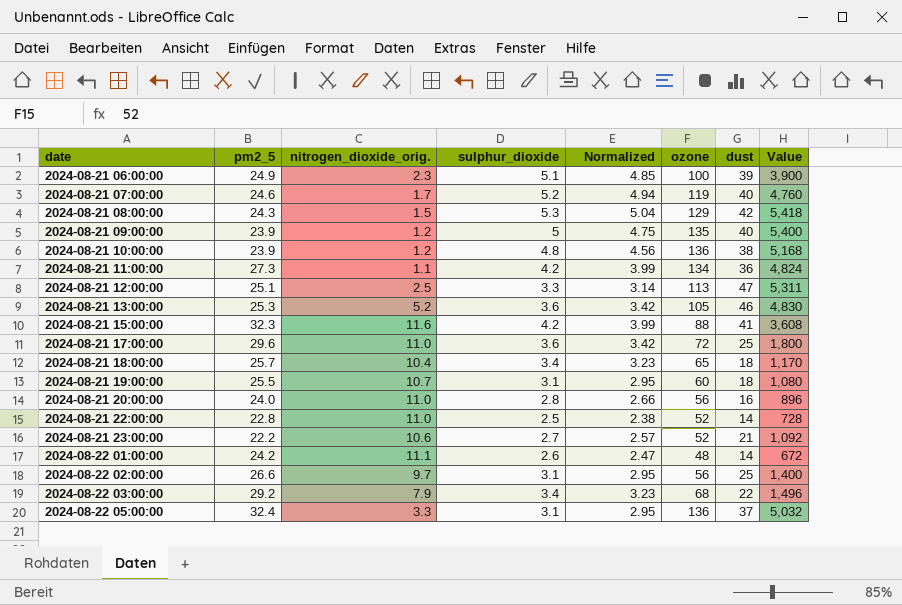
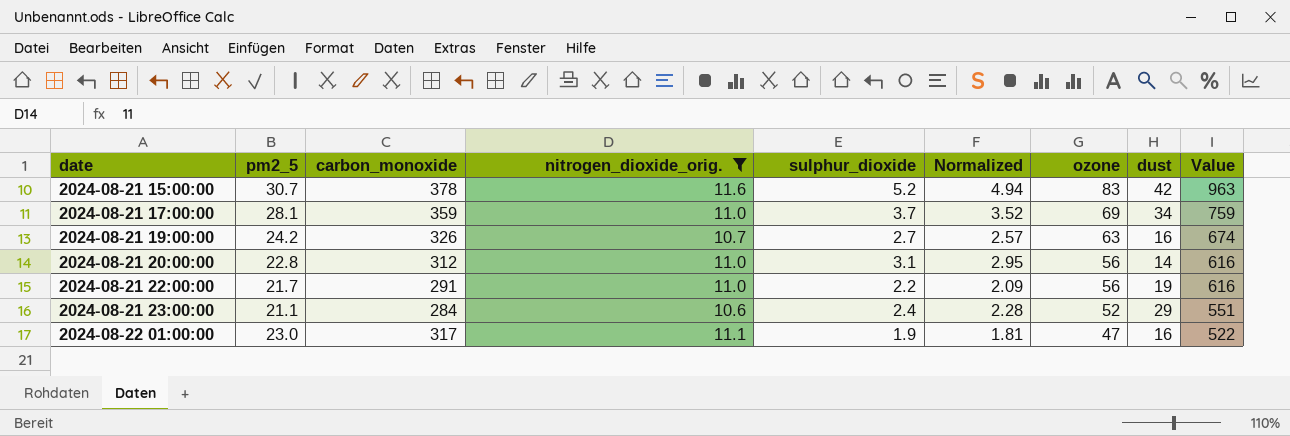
filter: none -> nitrogen_dioxide_orig. >= 10.6
column carbon_monoxide | position: none -> 3
column Value | formula: [ozone] * [dust] -> [nitrogen_dioxide_orig.] * [ozone]
2024-08-21 15:00:00 | pm2_5: 32.3 -> 30.7
2024-08-21 15:00:00 | sulphur_dioxide: 4.2 -> 5.2
2024-08-21 15:00:00 | Normalized: 3.99 -> 4.94
2024-08-21 15:00:00 | ozone: 88 -> 83
2024-08-21 15:00:00 | dust: 41 -> 42
2024-08-21 17:00:00 | pm2_5: 29.6 -> 28.1
2024-08-21 17:00:00 | sulphur_dioxide: 3.6 -> 3.7
2024-08-21 17:00:00 | Normalized: 3.42 -> 3.52
2024-08-21 17:00:00 | ozone: 72 -> 69
2024-08-21 17:00:00 | dust: 25 -> 34
2024-08-21 19:00:00 | pm2_5: 25.5 -> 24.2
2024-08-21 19:00:00 | sulphur_dioxide: 3.1 -> 2.7
2024-08-21 19:00:00 | Normalized: 2.95 -> 2.57
2024-08-21 19:00:00 | ozone: 60 -> 63
2024-08-21 19:00:00 | dust: 18 -> 16
2024-08-21 20:00:00 | pm2_5: 24.0 -> 22.8
2024-08-21 20:00:00 | sulphur_dioxide: 2.8 -> 3.1
2024-08-21 20:00:00 | Normalized: 2.66 -> 2.95
2024-08-21 20:00:00 | dust: 16 -> 14
2024-08-21 22:00:00 | pm2_5: 22.8 -> 21.7
2024-08-21 22:00:00 | sulphur_dioxide: 2.5 -> 2.2
2024-08-21 22:00:00 | Normalized: 2.38 -> 2.09
2024-08-21 22:00:00 | ozone: 52 -> 56
2024-08-21 22:00:00 | dust: 14 -> 19
2024-08-21 23:00:00 | pm2_5: 22.2 -> 21.1
2024-08-21 23:00:00 | sulphur_dioxide: 2.7 -> 2.4
2024-08-21 23:00:00 | Normalized: 2.57 -> 2.28
2024-08-21 23:00:00 | dust: 21 -> 29
2024-08-22 01:00:00 | pm2_5: 24.2 -> 23.0
2024-08-22 01:00:00 | sulphur_dioxide: 2.6 -> 1.9
2024-08-22 01:00:00 | Normalized: 2.47 -> 1.81
2024-08-22 01:00:00 | ozone: 48 -> 47
2024-08-22 01:00:00 | dust: 14 -> 16

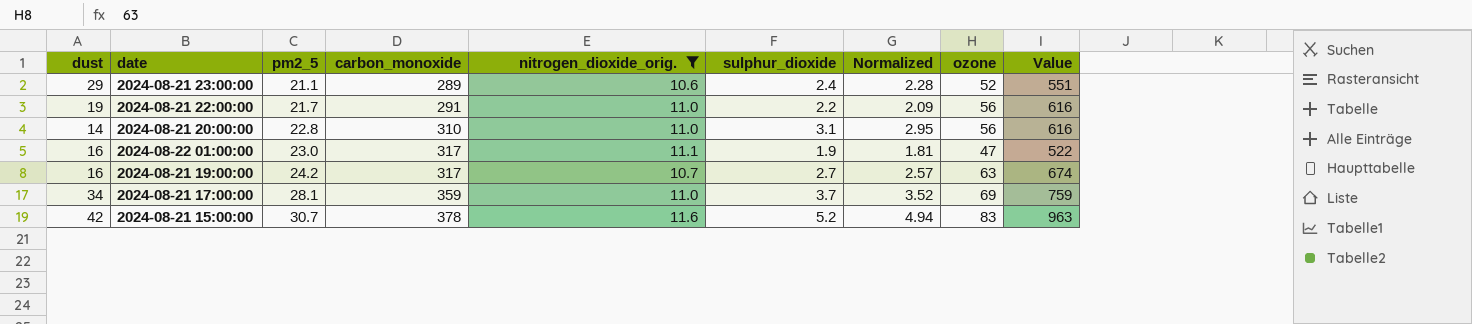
row order: date ascending -> pm2_5 ascending
column dust | position: 8 -> 1
2024-08-21 23:00:00 | carbon_monoxide: 284 -> 289
2024-08-21 20:00:00 | carbon_monoxide: 312 -> 310
2024-08-21 19:00:00 | carbon_monoxide: 326 -> 317

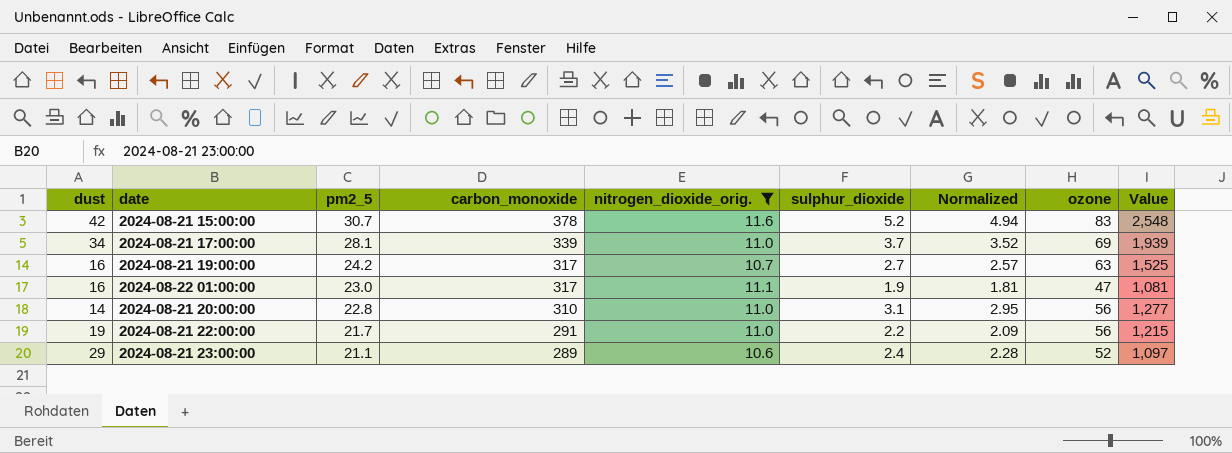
row order: pm2_5 ascending -> pm2_5 descending
column Value | formula: [nitrogen_dioxide_orig.] * [ozone] -> [pm2_5] * [ozone]
2024-08-21 17:00:00 | carbon_monoxide: 359 -> 339

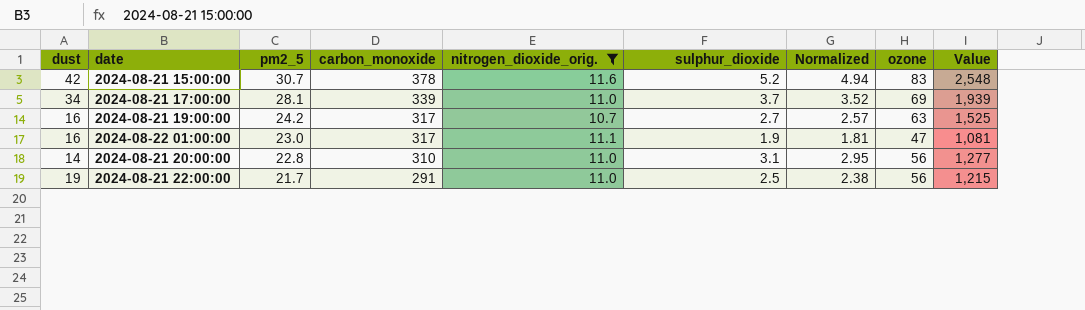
row 2024-08-21 23:00:00: 29 | 21.1 | 289 | 10.6 | 2.4 | 2.28 | 52 | 1,097 -> none
2024-08-21 22:00:00 | sulphur_dioxide: 2.2 -> 2.5
2024-08-21 22:00:00 | Normalized: 2.09 -> 2.38

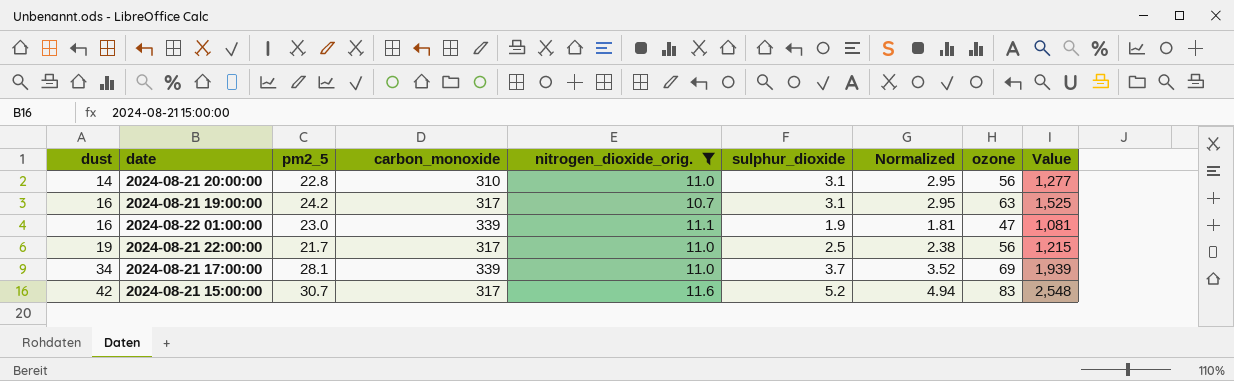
row order: pm2_5 descending -> dust ascending
2024-08-21 19:00:00 | sulphur_dioxide: 2.7 -> 3.1
2024-08-21 19:00:00 | Normalized: 2.57 -> 2.95
2024-08-22 01:00:00 | carbon_monoxide: 317 -> 339
2024-08-21 22:00:00 | carbon_monoxide: 291 -> 317
2024-08-21 15:00:00 | carbon_monoxide: 378 -> 317

